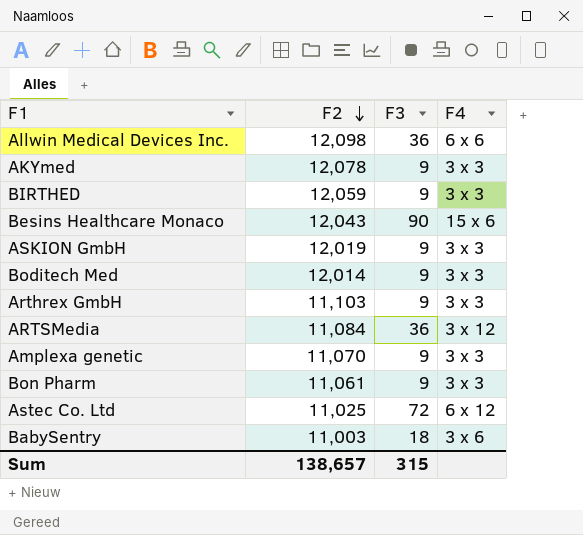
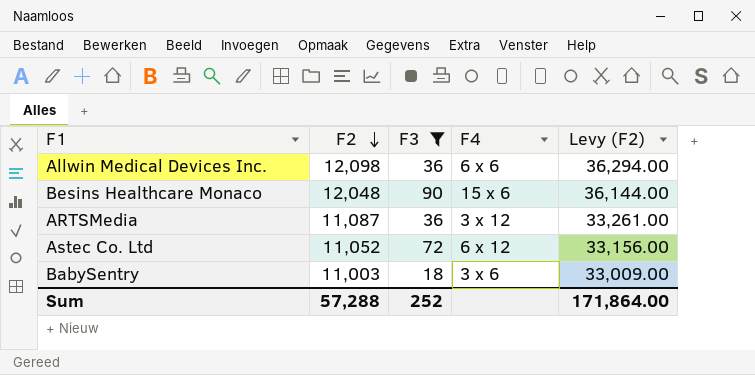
filter: none -> F3 != 9
column Levy (F2) | formula: none -> [F2] * 3
Besins Healthcare Monaco | F2: 12,043 -> 12,048
ARTSMedia | F2: 11,084 -> 11,087
Astec Co. Ltd | F2: 11,025 -> 11,052
Sum | F2: 138,657 -> 57,288
Sum | F3: 315 -> 252

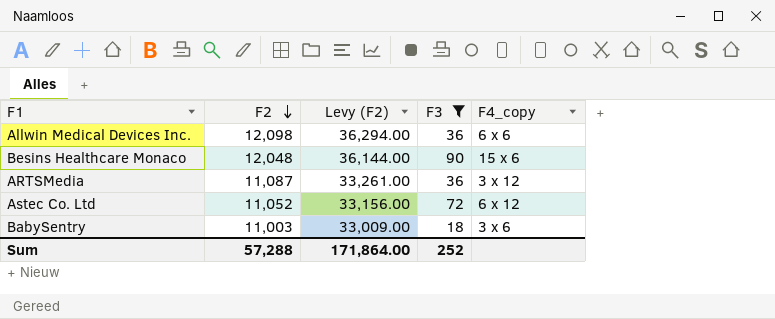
column Levy (F2) | position: 5 -> 3
column name: F4 -> F4_copy

